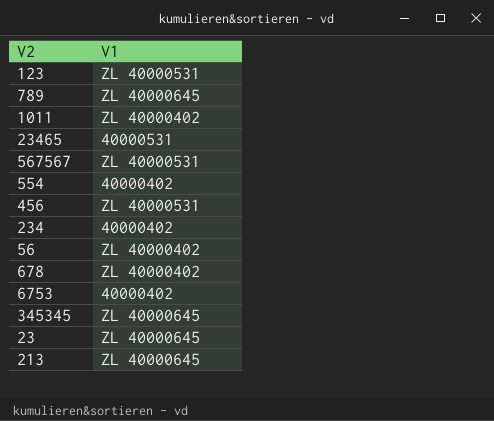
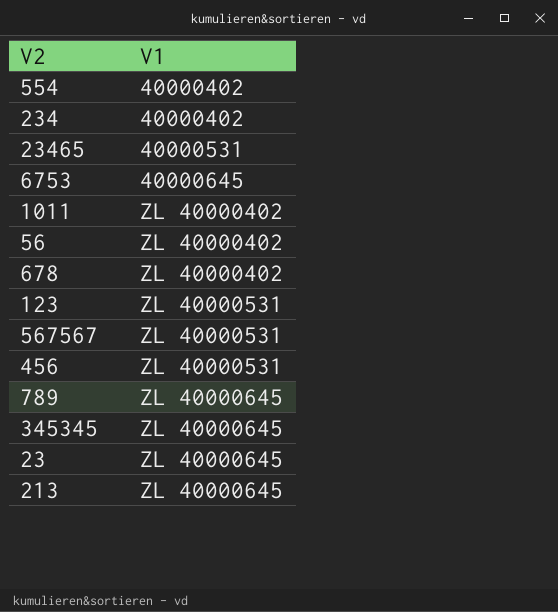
row order: none -> V1 ascending
6753 | V1: 40000402 -> 40000645

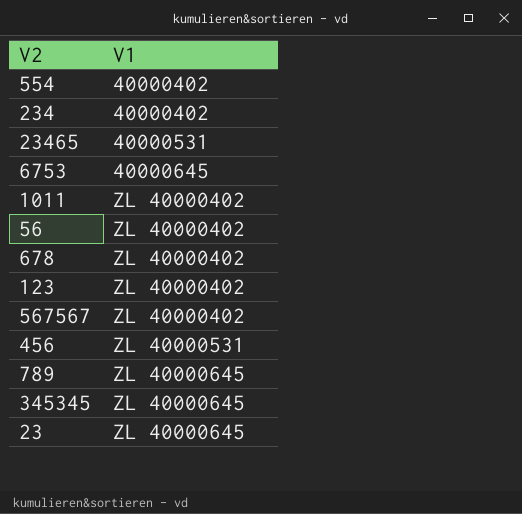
row 213: ZL 40000645 -> none
123 | V1: ZL 40000531 -> ZL 40000402
567567 | V1: ZL 40000531 -> ZL 40000402

